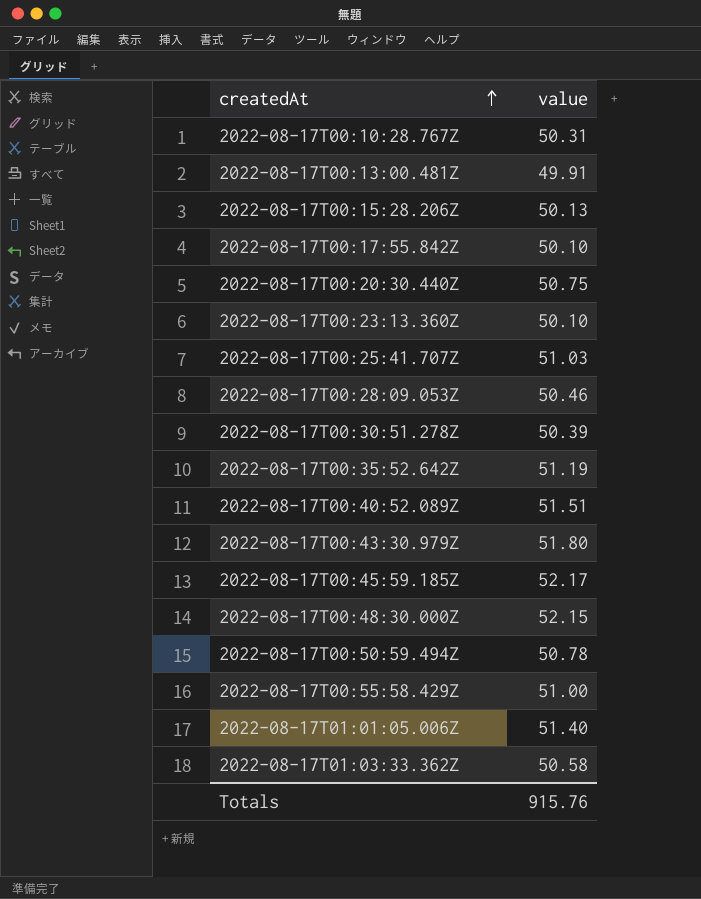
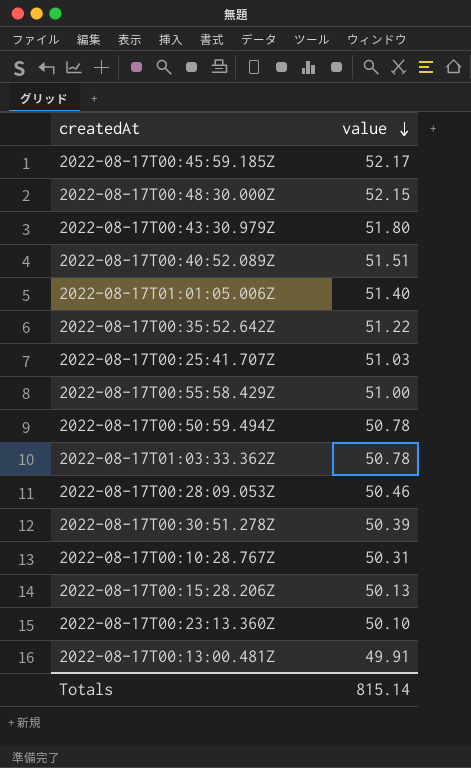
row order: createdAt ascending -> value descending
row 2022-08-17T00:17:55.842Z: 50.10 -> none
row 2022-08-17T00:20:30.440Z: 50.75 -> none
2022-08-17T00:35:52.642Z | value: 51.19 -> 51.22
2022-08-17T01:03:33.362Z | value: 50.58 -> 50.78
Totals | value: 915.76 -> 815.14

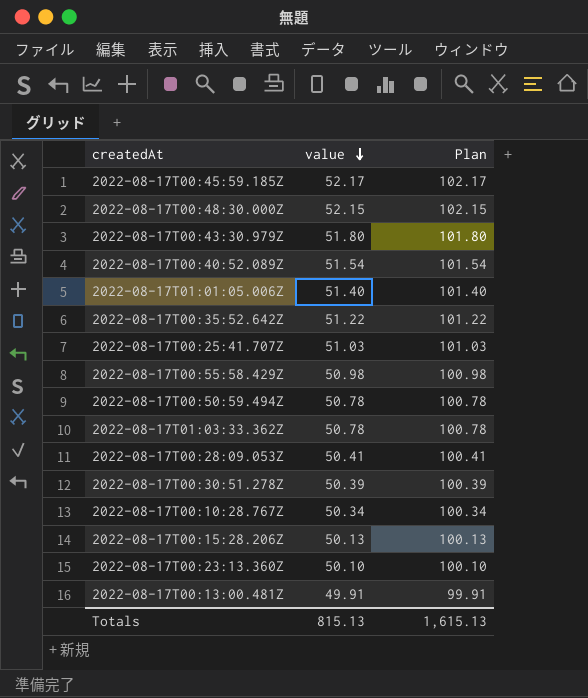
column Plan | formula: none -> [value] + 50
2022-08-17T00:40:52.089Z | value: 51.51 -> 51.54
2022-08-17T00:55:58.429Z | value: 51.00 -> 50.98
2022-08-17T00:28:09.053Z | value: 50.46 -> 50.41
2022-08-17T00:10:28.767Z | value: 50.31 -> 50.34
Totals | value: 815.14 -> 815.13

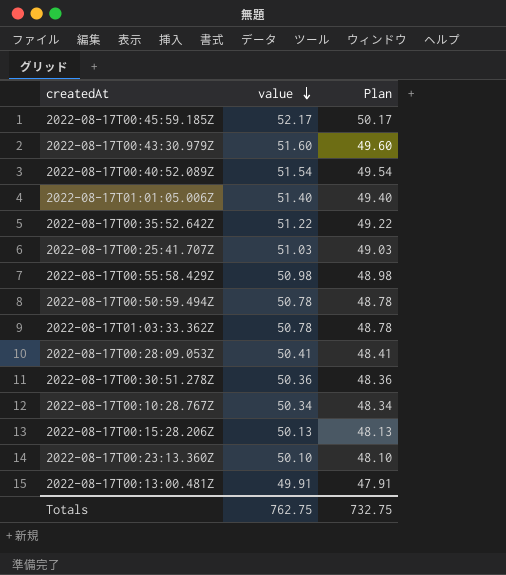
column Plan | formula: [value] + 50 -> [value] - 2
row 2022-08-17T00:48:30.000Z: 52.15 | 102.15 -> none
2022-08-17T00:43:30.979Z | value: 51.80 -> 51.60
2022-08-17T00:30:51.278Z | value: 50.39 -> 50.36
Totals | value: 815.13 -> 762.75
Totals | Plan: 1,615.13 -> 732.75

